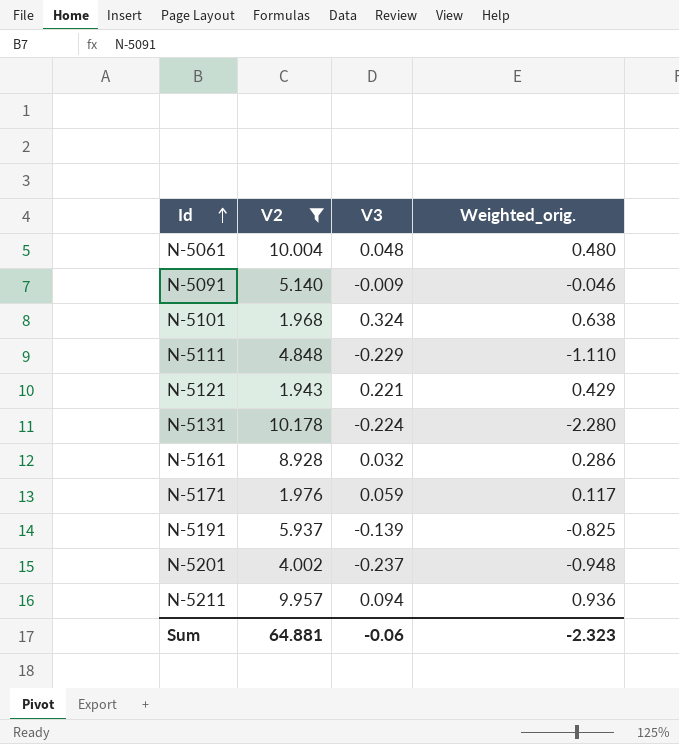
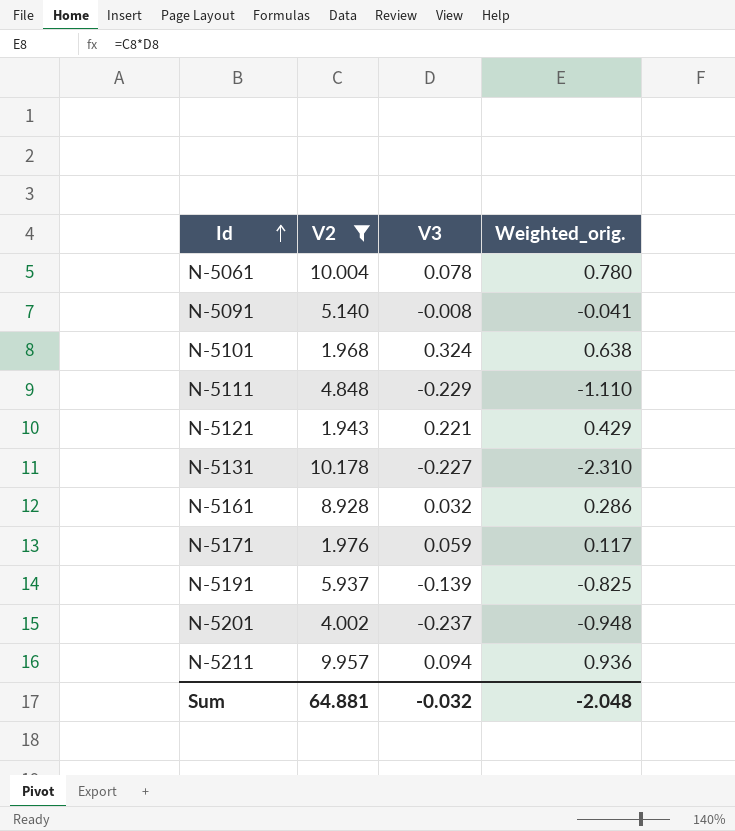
N-5061 | V3: 0.048 -> 0.078
N-5061 | Weighted_orig.: 0.480 -> 0.780
N-5091 | V3: -0.009 -> -0.008
N-5091 | Weighted_orig.: -0.046 -> -0.041
N-5131 | V3: -0.224 -> -0.227
N-5131 | Weighted_orig.: -2.280 -> -2.310
Sum | V3: -0.06 -> -0.032
Sum | Weighted_orig.: -2.323 -> -2.048

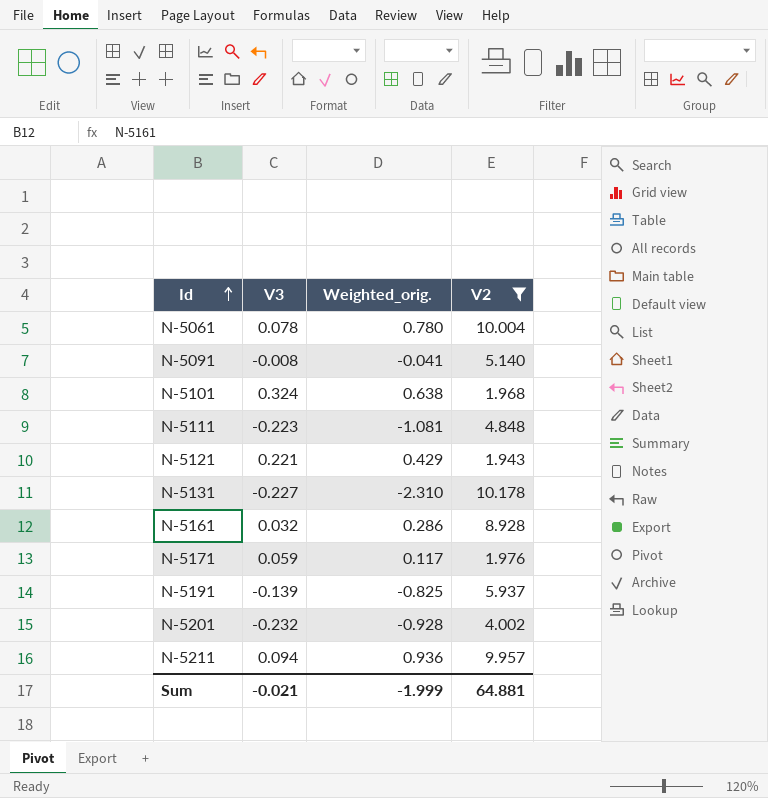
column V2 | position: 2 -> 4
N-5111 | V3: -0.229 -> -0.223
N-5111 | Weighted_orig.: -1.110 -> -1.081
N-5201 | V3: -0.237 -> -0.232
N-5201 | Weighted_orig.: -0.948 -> -0.928
Sum | V3: -0.032 -> -0.021
Sum | Weighted_orig.: -2.048 -> -1.999

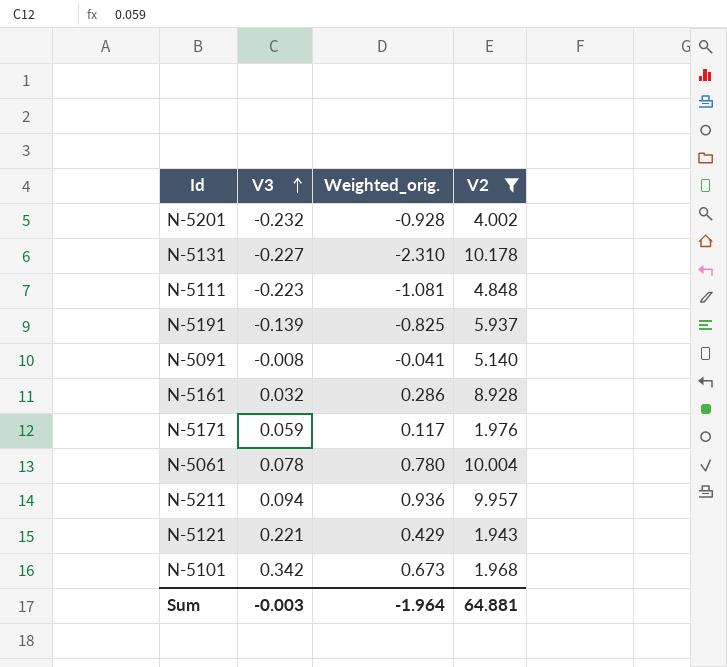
row order: Id ascending -> V3 ascending
N-5101 | V3: 0.324 -> 0.342
N-5101 | Weighted_orig.: 0.638 -> 0.673
Sum | V3: -0.021 -> -0.003
Sum | Weighted_orig.: -1.999 -> -1.964

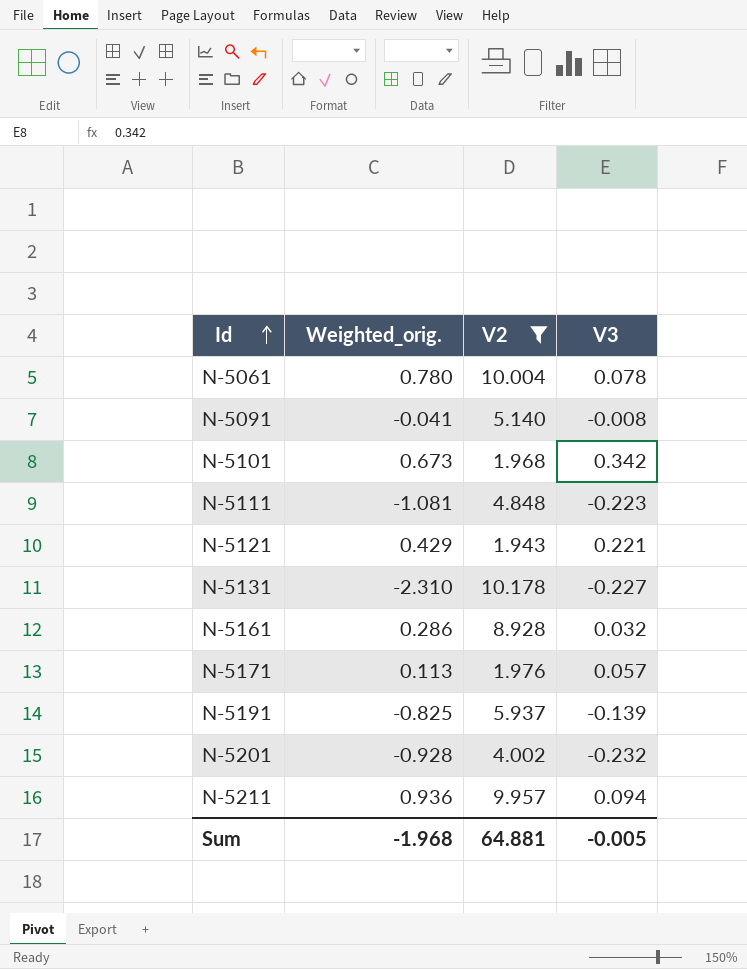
row order: V3 ascending -> Id ascending
column V3 | position: 2 -> 4
N-5171 | Weighted_orig.: 0.117 -> 0.113
N-5171 | V3: 0.059 -> 0.057
Sum | Weighted_orig.: -1.964 -> -1.968
Sum | V3: -0.003 -> -0.005

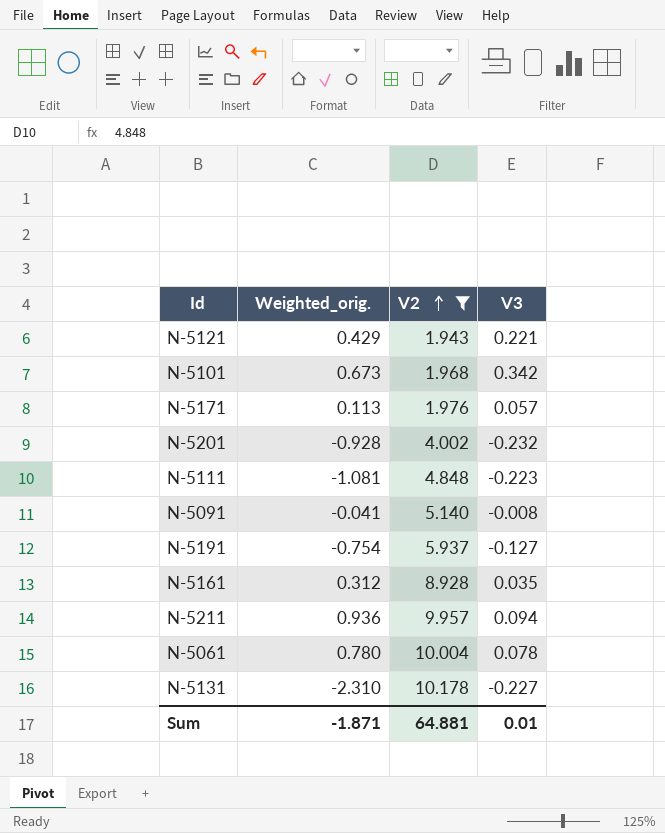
row order: Id ascending -> V2 ascending
N-5191 | Weighted_orig.: -0.825 -> -0.754
N-5191 | V3: -0.139 -> -0.127
N-5161 | Weighted_orig.: 0.286 -> 0.312
N-5161 | V3: 0.032 -> 0.035
Sum | Weighted_orig.: -1.968 -> -1.871
Sum | V3: -0.005 -> 0.01

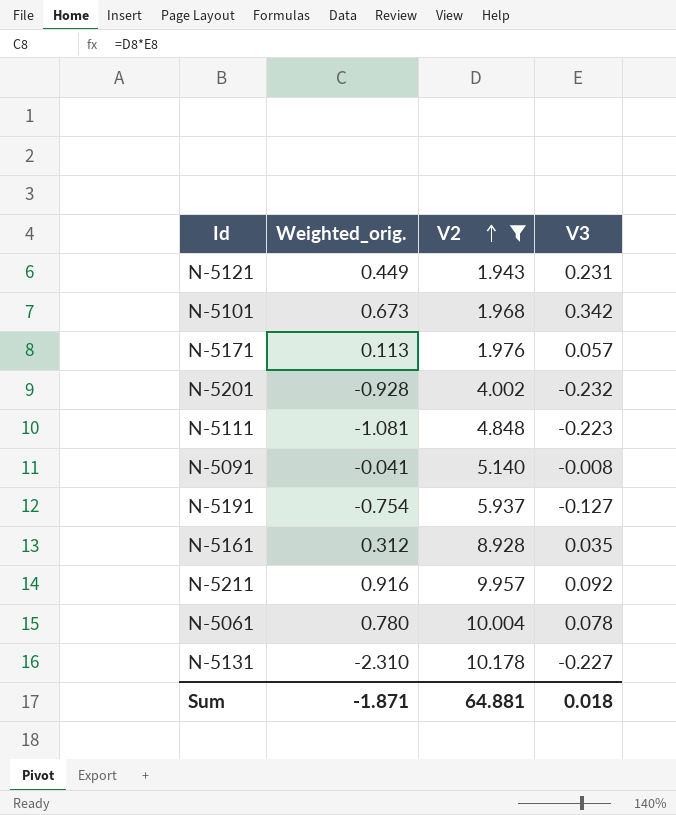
N-5121 | Weighted_orig.: 0.429 -> 0.449
N-5121 | V3: 0.221 -> 0.231
N-5211 | Weighted_orig.: 0.936 -> 0.916
N-5211 | V3: 0.094 -> 0.092
Sum | V3: 0.01 -> 0.018

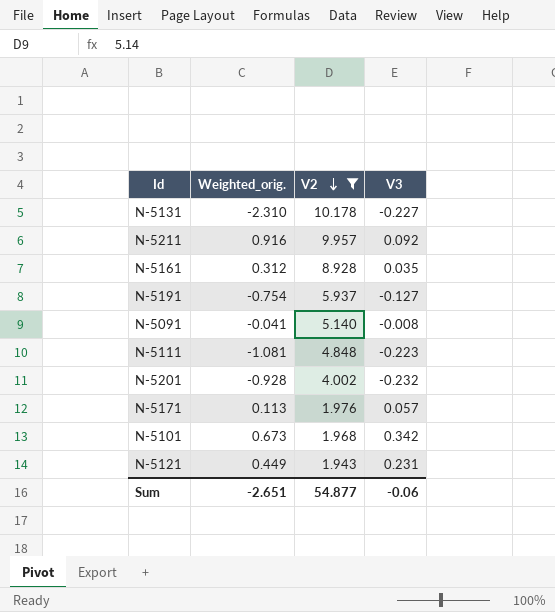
row order: V2 ascending -> V2 descending
row N-5061: 0.780 | 10.004 | 0.078 -> none
Sum | Weighted_orig.: -1.871 -> -2.651
Sum | V2: 64.881 -> 54.877
Sum | V3: 0.018 -> -0.06

